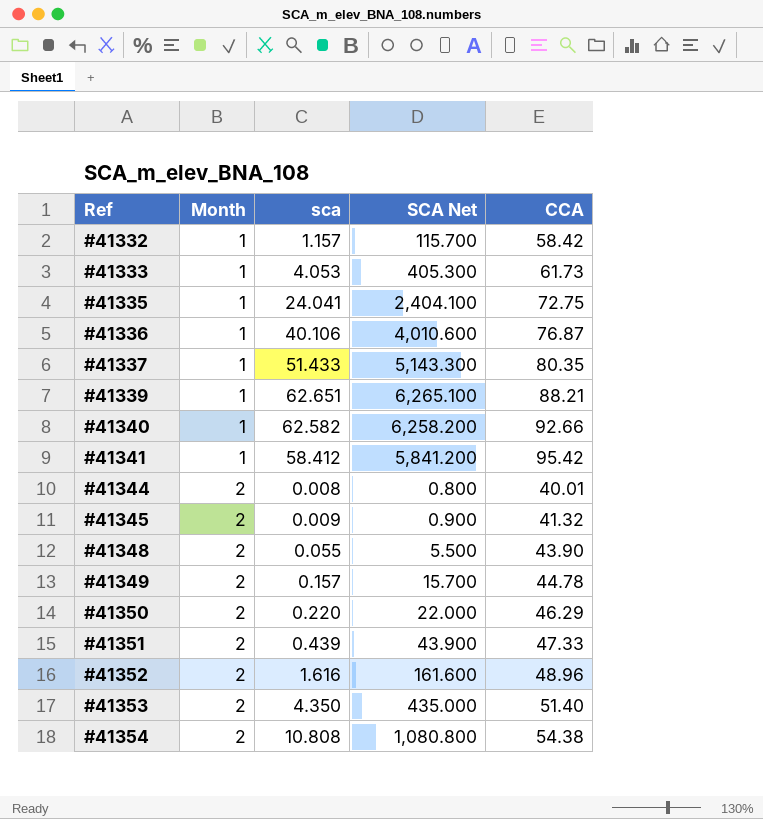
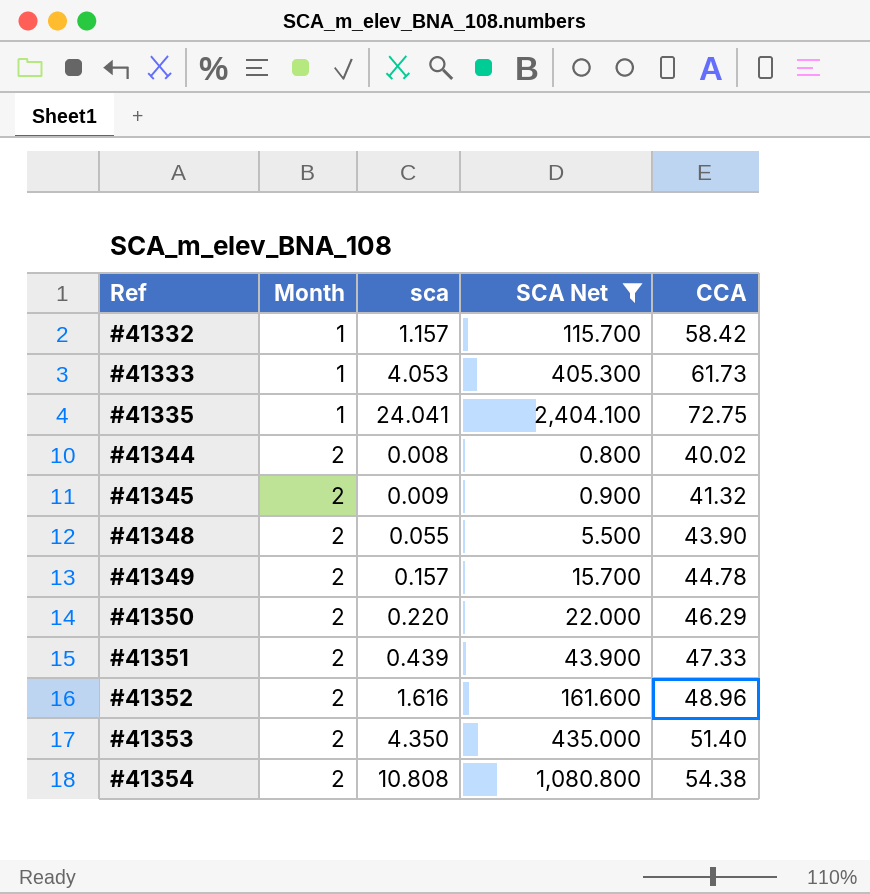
filter: none -> SCA Net <= 2,404.100
#41344 | CCA: 40.01 -> 40.02

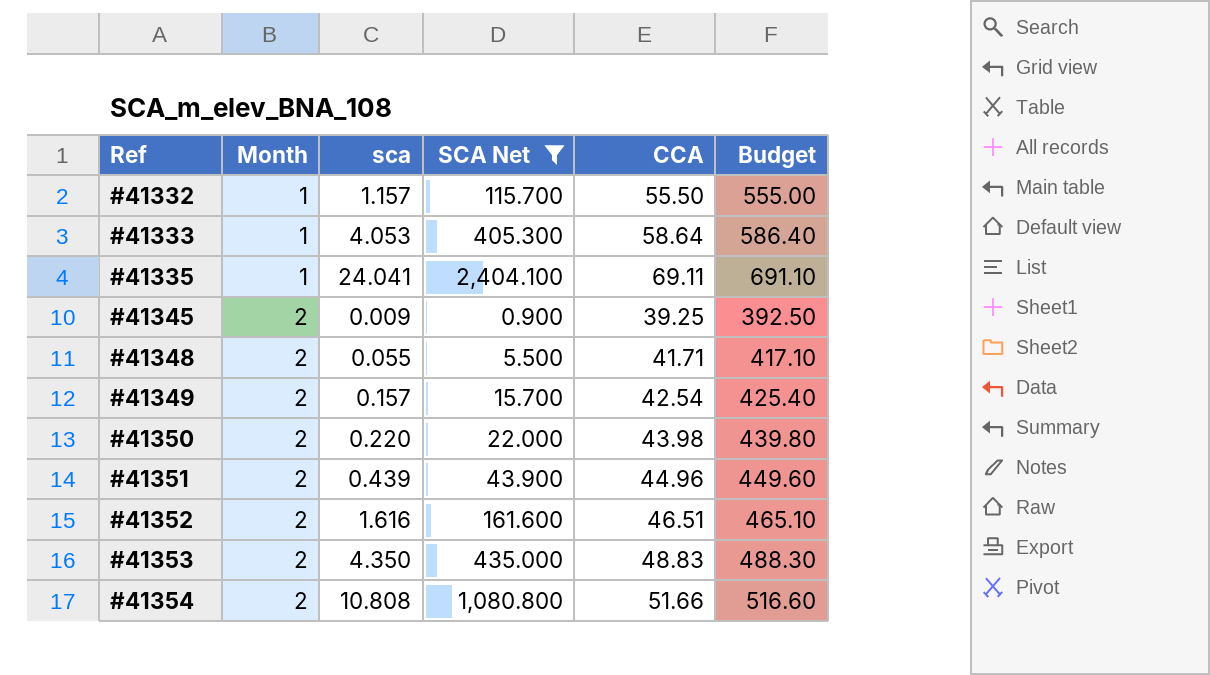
column Budget | formula: none -> [CCA] * 10
row #41344: 2 | 0.008 | 0.800 | 40.02 -> none
#41332 | CCA: 58.42 -> 55.50
#41333 | CCA: 61.73 -> 58.64
#41335 | CCA: 72.75 -> 69.11
#41345 | CCA: 41.32 -> 39.25
#41348 | CCA: 43.90 -> 41.71
#41349 | CCA: 44.78 -> 42.54
#41350 | CCA: 46.29 -> 43.98
#41351 | CCA: 47.33 -> 44.96
#41352 | CCA: 48.96 -> 46.51
#41353 | CCA: 51.40 -> 48.83
#41354 | CCA: 54.38 -> 51.66

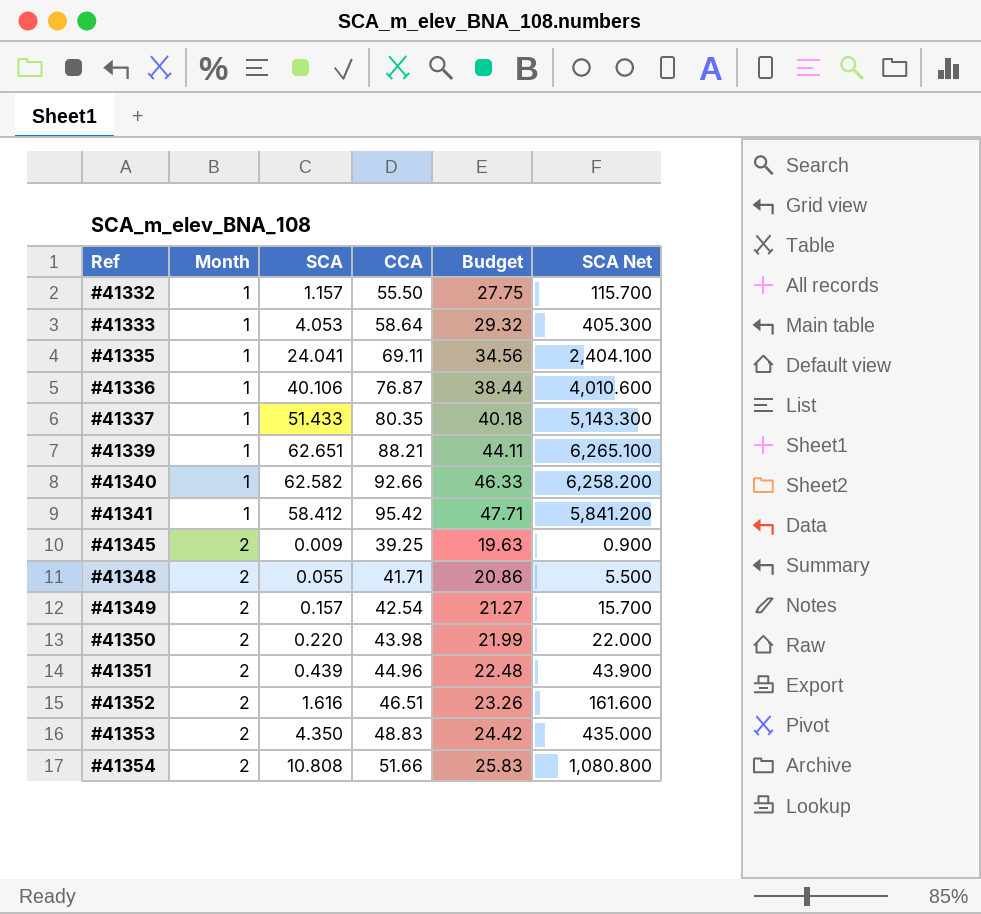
filter: SCA Net <= 2,404.100 -> none
column name: sca -> SCA
column Budget | formula: [CCA] * 10 -> [CCA] * 0.5
column SCA Net | position: 4 -> 6

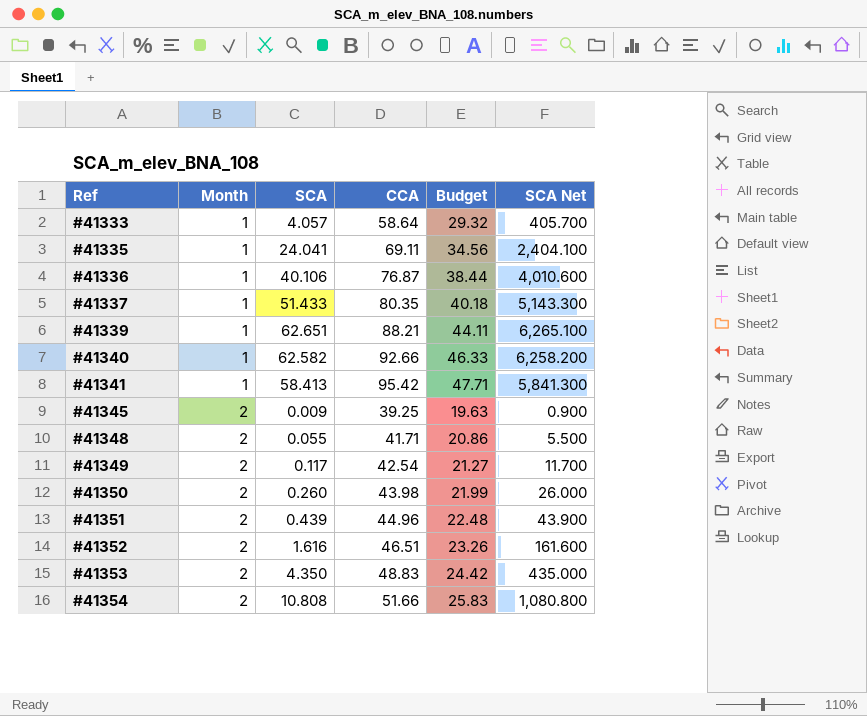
row #41332: 1 | 1.157 | 55.50 | 27.75 | 115.700 -> none
#41333 | SCA: 4.053 -> 4.057
#41333 | SCA Net: 405.300 -> 405.700
#41341 | SCA: 58.412 -> 58.413
#41341 | SCA Net: 5,841.200 -> 5,841.300
#41349 | SCA: 0.157 -> 0.117
#41349 | SCA Net: 15.700 -> 11.700
#41350 | SCA: 0.220 -> 0.260
#41350 | SCA Net: 22.000 -> 26.000

